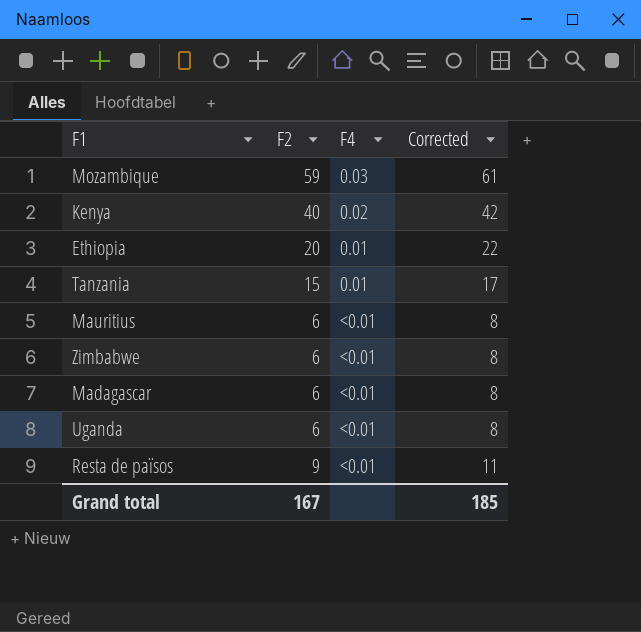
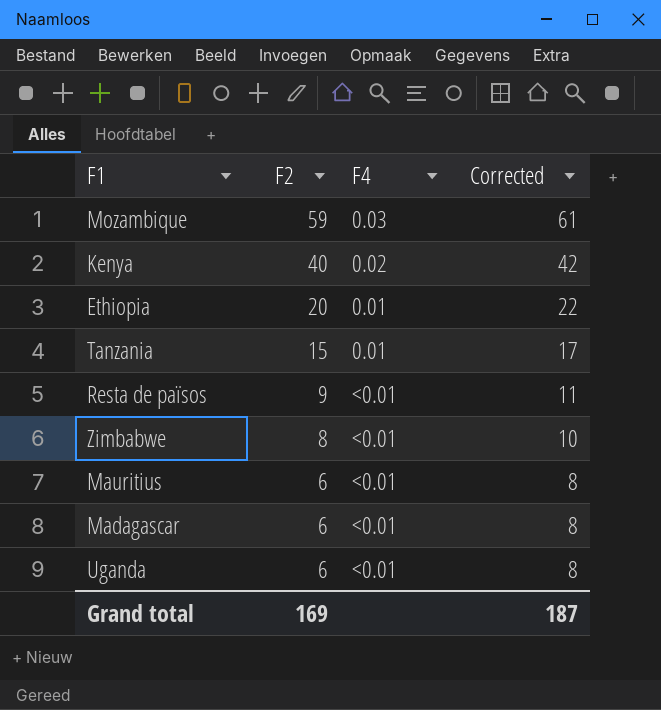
row order: none -> F2 descending
Zimbabwe | F2: 6 -> 8
Zimbabwe | Corrected: 8 -> 10
Grand total | F2: 167 -> 169
Grand total | Corrected: 185 -> 187

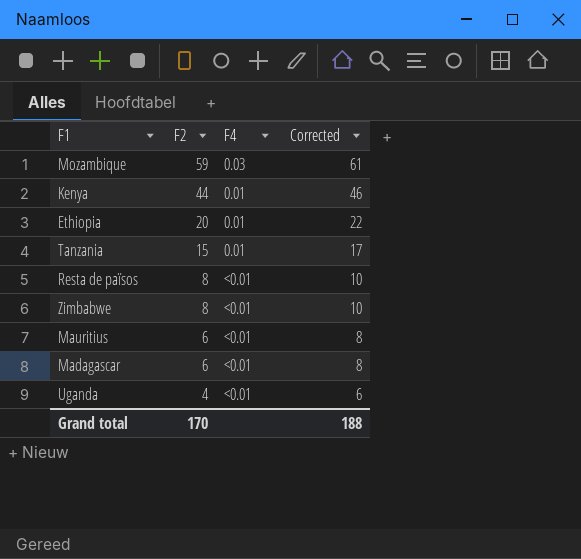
Kenya | F2: 40 -> 44
Kenya | F4: 0.02 -> 0.01
Kenya | Corrected: 42 -> 46
Resta de països | F2: 9 -> 8
Resta de països | Corrected: 11 -> 10
Uganda | F2: 6 -> 4
Uganda | Corrected: 8 -> 6
Grand total | F2: 169 -> 170
Grand total | Corrected: 187 -> 188

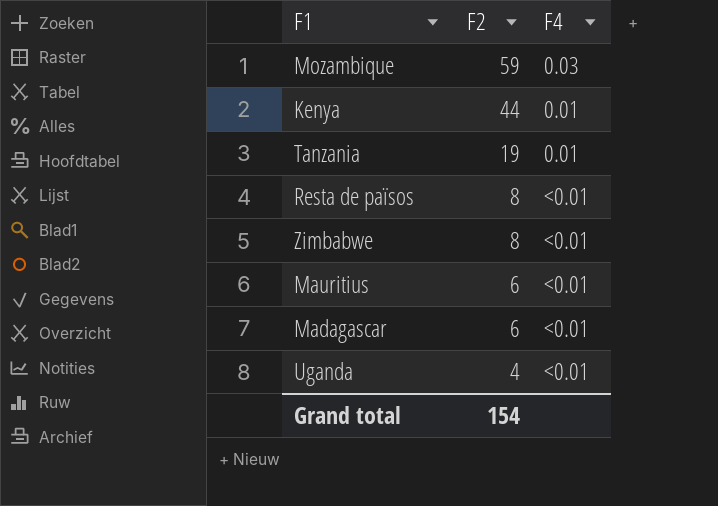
column Corrected | formula: [F2] + 2 -> none
row Ethiopia: 20 | 0.01 | 22 -> none
Tanzania | F2: 15 -> 19
Grand total | F2: 170 -> 154

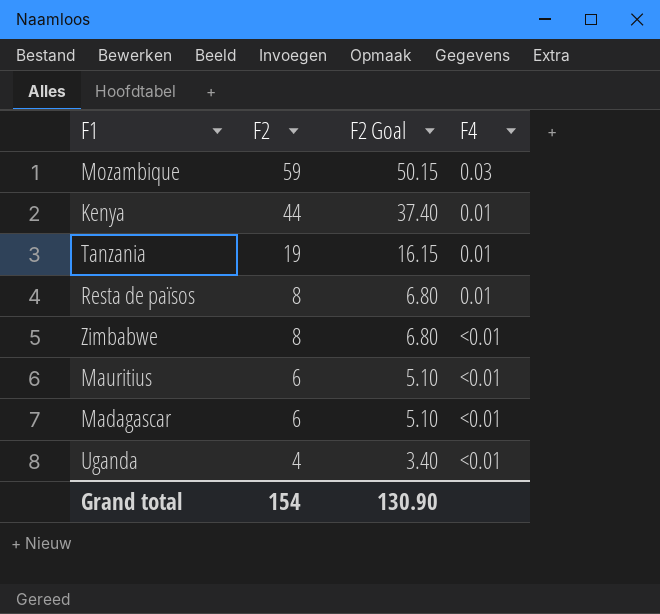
column F2 Goal | formula: none -> [F2] * 0.85
Resta de països | F4: <0.01 -> 0.01

